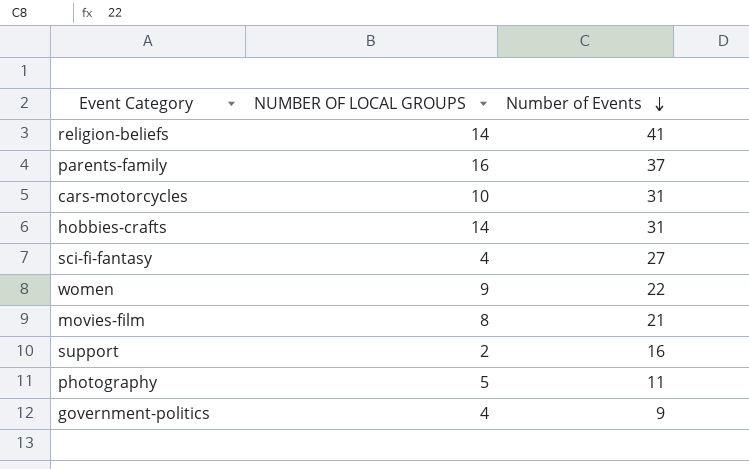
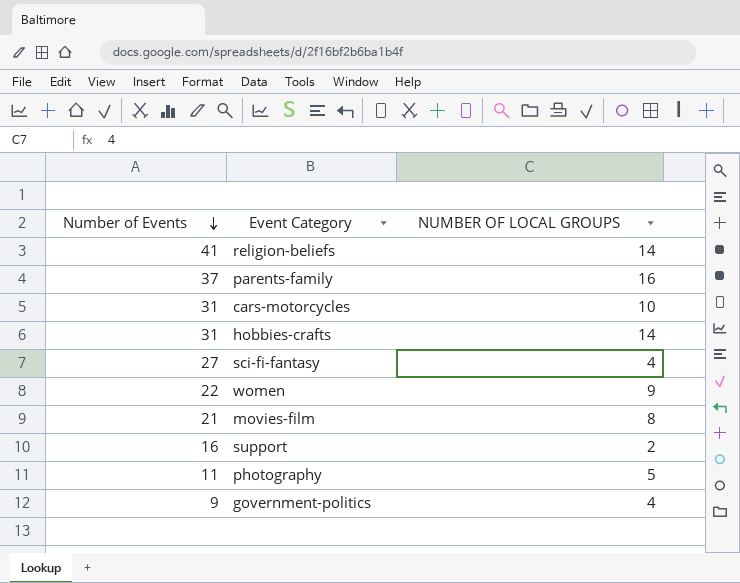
column Number of Events | position: 3 -> 1

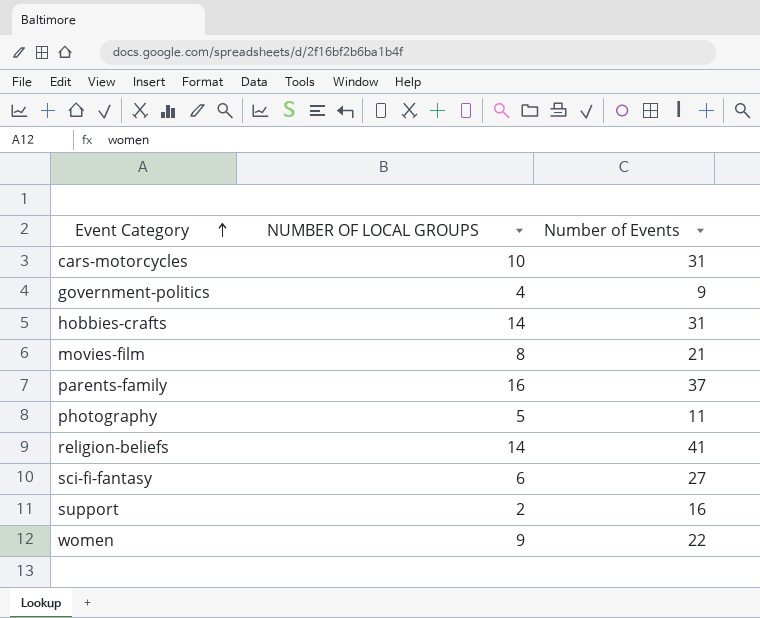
row order: Number of Events descending -> Event Category ascending
column Number of Events | position: 1 -> 3
sci-fi-fantasy | NUMBER OF LOCAL GROUPS: 4 -> 6

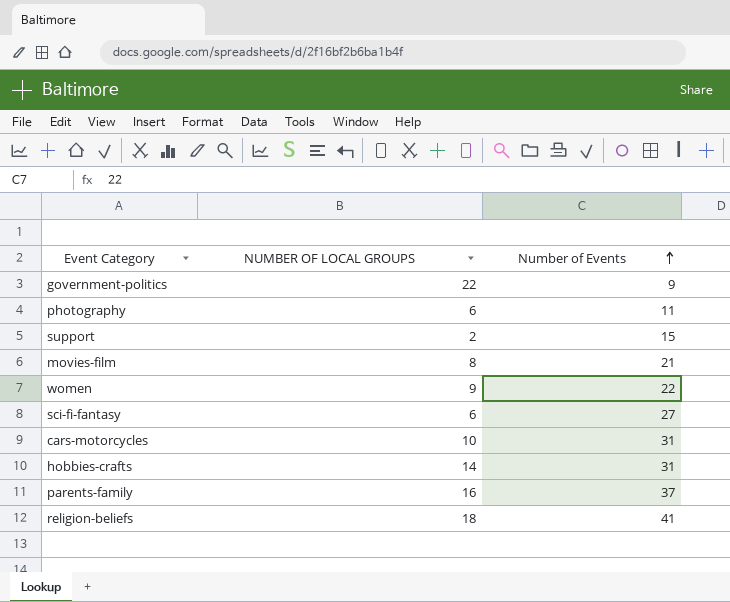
row order: Event Category ascending -> Number of Events ascending
government-politics | NUMBER OF LOCAL GROUPS: 4 -> 22
photography | NUMBER OF LOCAL GROUPS: 5 -> 6
support | Number of Events: 16 -> 15
religion-beliefs | NUMBER OF LOCAL GROUPS: 14 -> 18

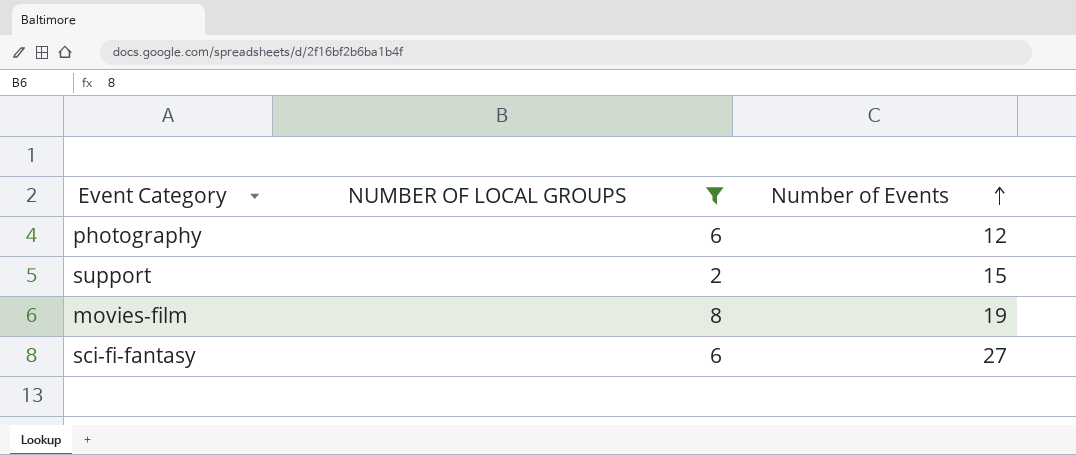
filter: none -> NUMBER OF LOCAL GROUPS <= 8
photography | Number of Events: 11 -> 12
movies-film | Number of Events: 21 -> 19

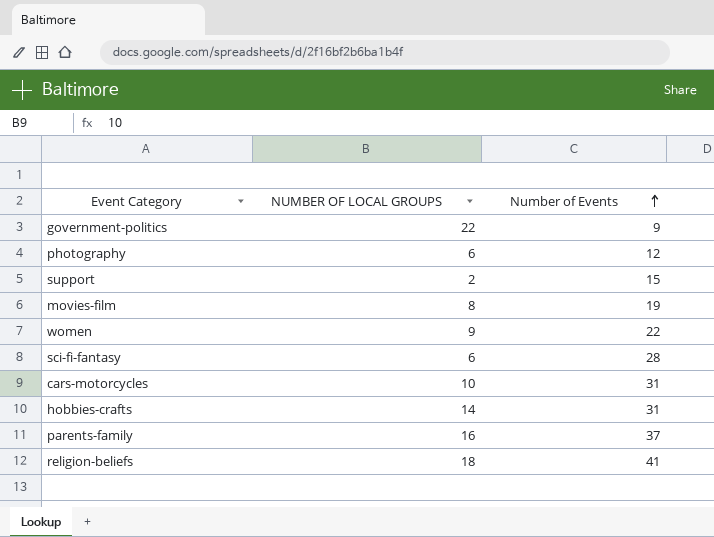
filter: NUMBER OF LOCAL GROUPS <= 8 -> none
sci-fi-fantasy | Number of Events: 27 -> 28

